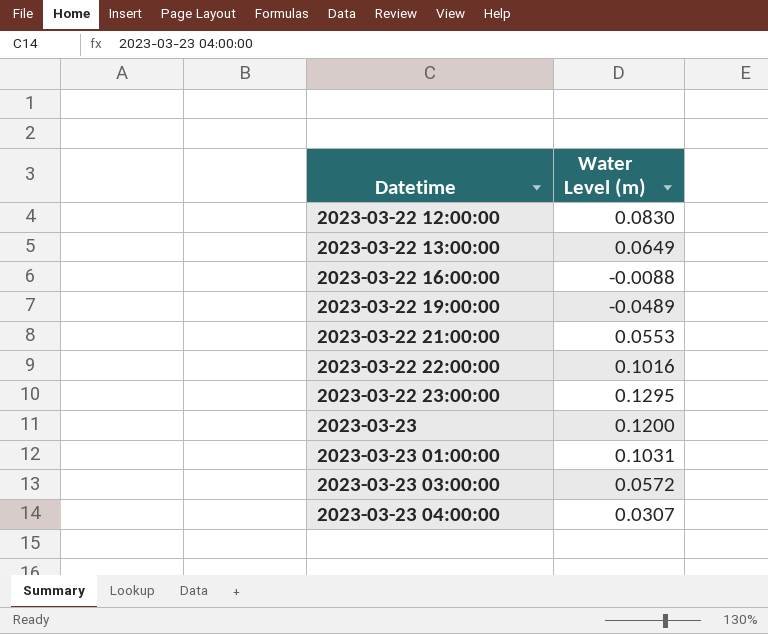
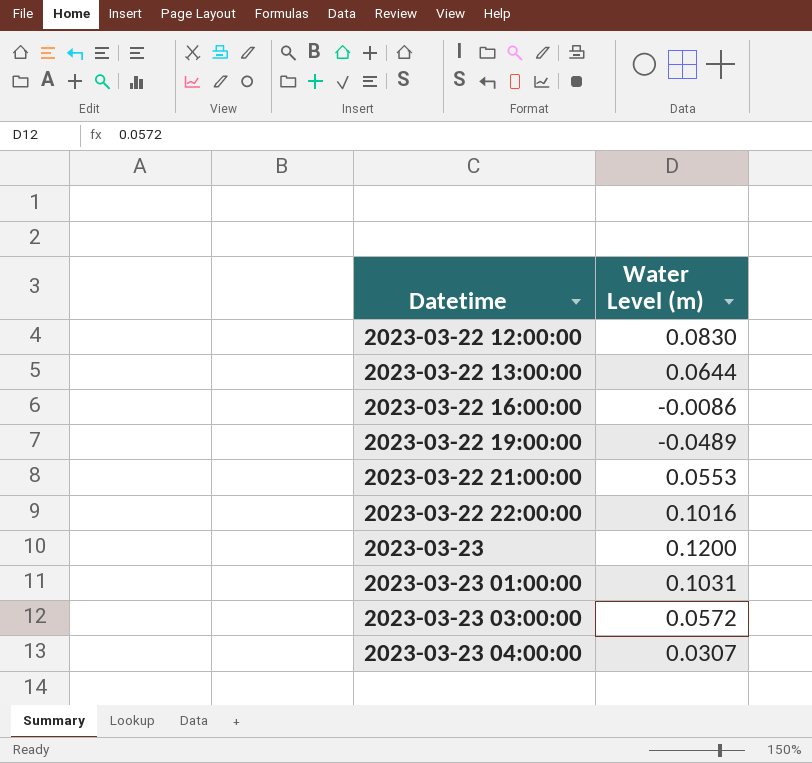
row 2023-03-22 23:00:00: 0.1295 -> none
2023-03-22 13:00:00 | Water Level (m): 0.0649 -> 0.0644
2023-03-22 16:00:00 | Water Level (m): -0.0088 -> -0.0086

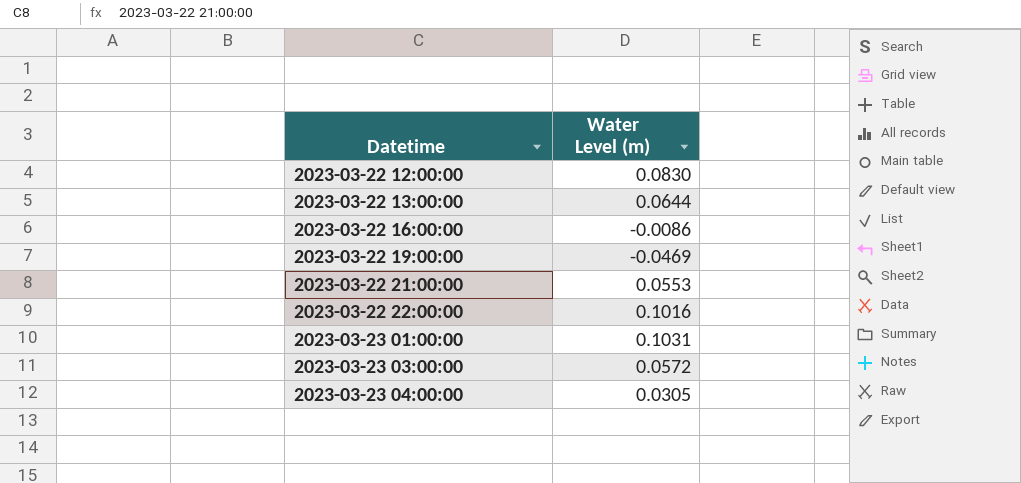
row 2023-03-23: 0.1200 -> none
2023-03-22 19:00:00 | Water Level (m): -0.0489 -> -0.0469
2023-03-23 04:00:00 | Water Level (m): 0.0307 -> 0.0305

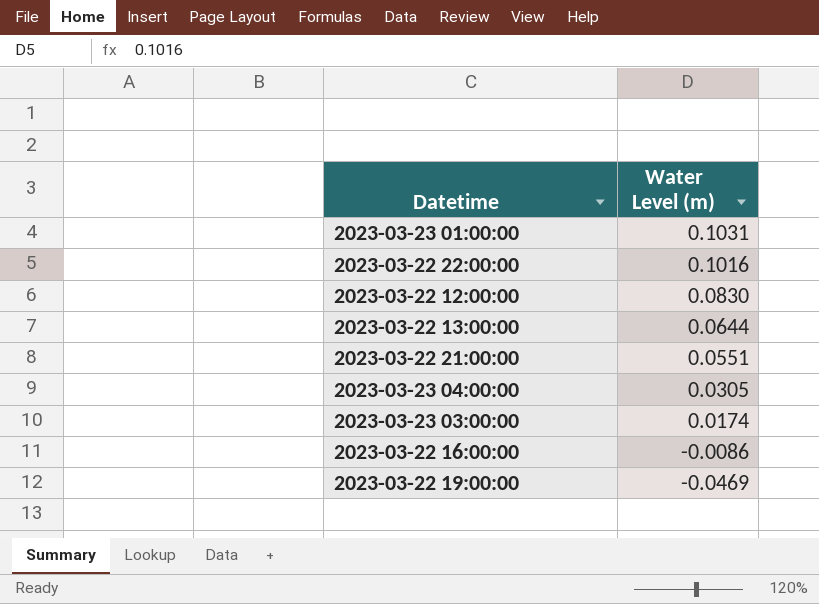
row order: Datetime ascending -> Water Level (m) descending
2023-03-22 21:00:00 | Water Level (m): 0.0553 -> 0.0551
2023-03-23 03:00:00 | Water Level (m): 0.0572 -> 0.0174

